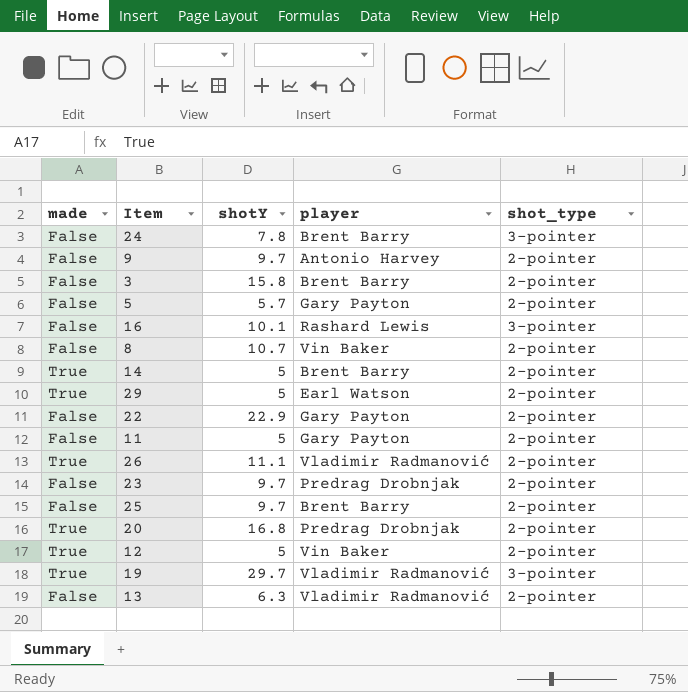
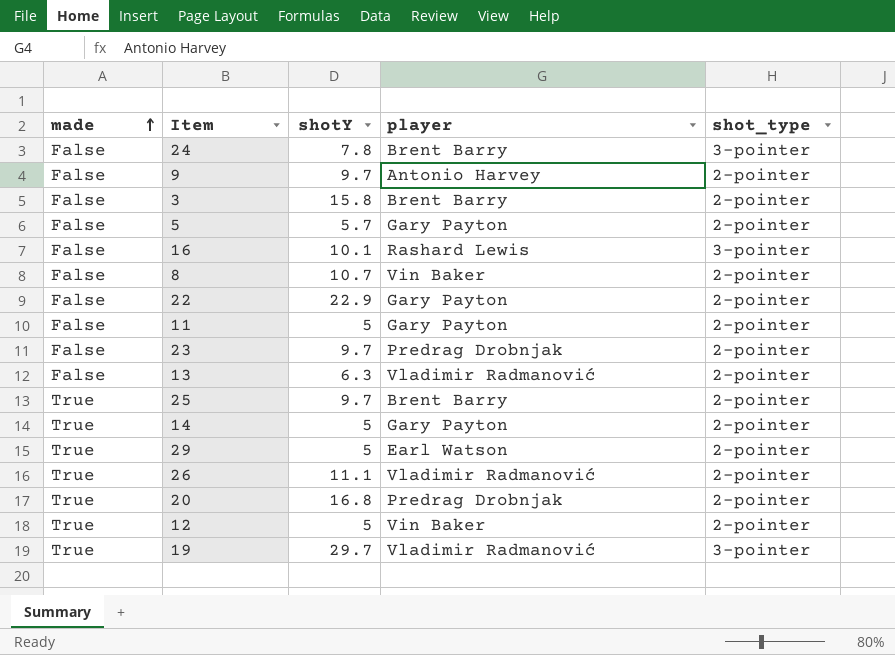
row order: none -> made ascending
25 | made: False -> True
14 | player: Brent Barry -> Gary Payton

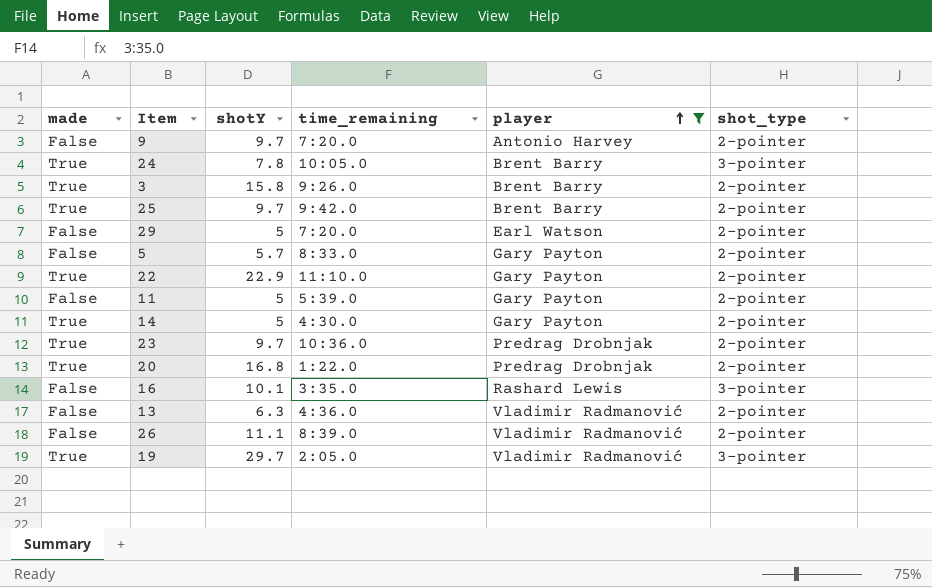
filter: none -> player != Vin Baker
row order: made ascending -> player ascending
column time_remaining | position: none -> 4
24 | made: False -> True
3 | made: False -> True
29 | made: True -> False
22 | made: False -> True
23 | made: False -> True
26 | made: True -> False

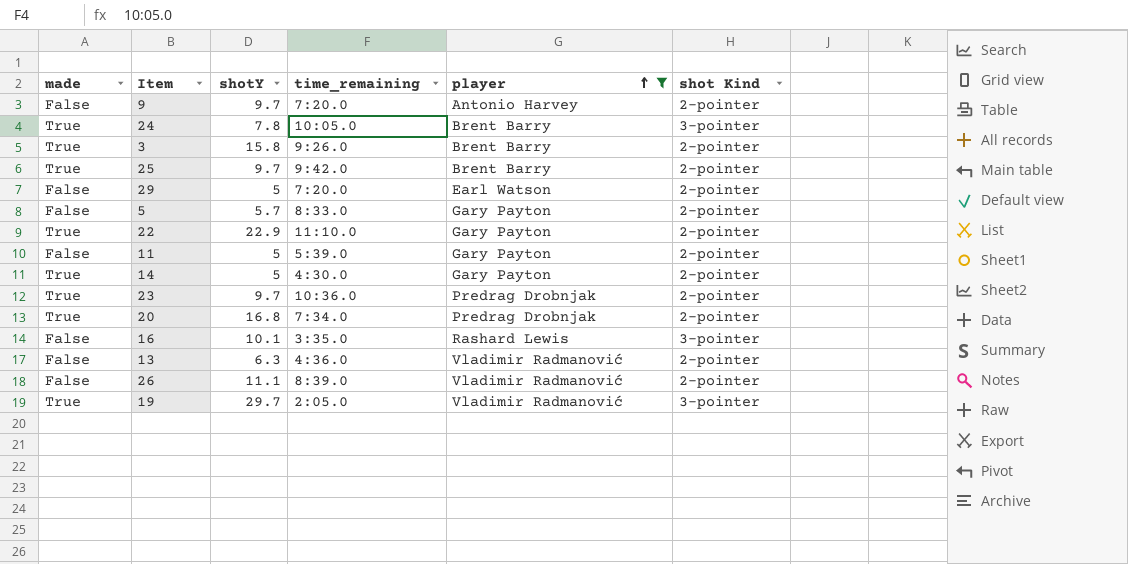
column name: shot_type -> shot Kind
20 | time_remaining: 1:22.0 -> 7:34.0

